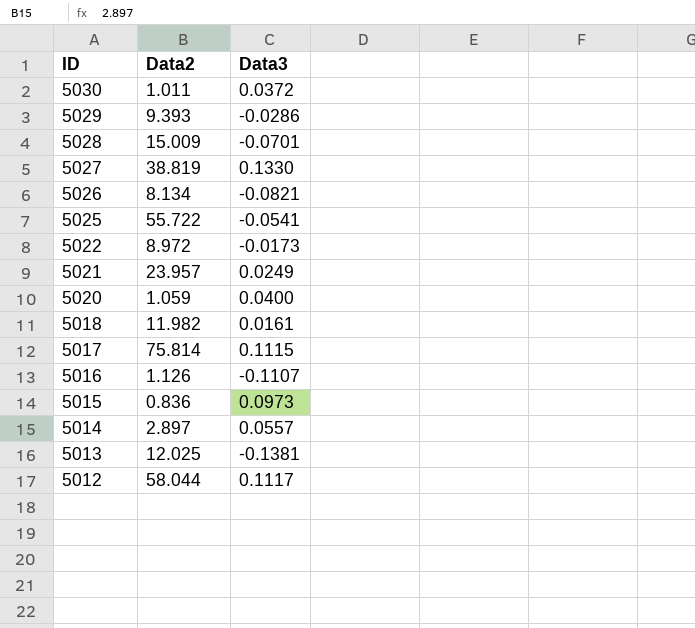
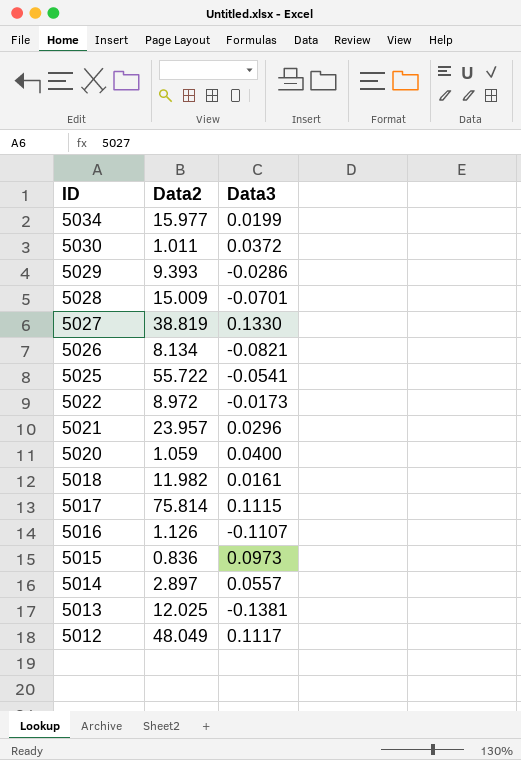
row 5034: none -> 15.977 | 0.0199
5021 | Data3: 0.0249 -> 0.0296
5012 | Data2: 58.044 -> 48.049

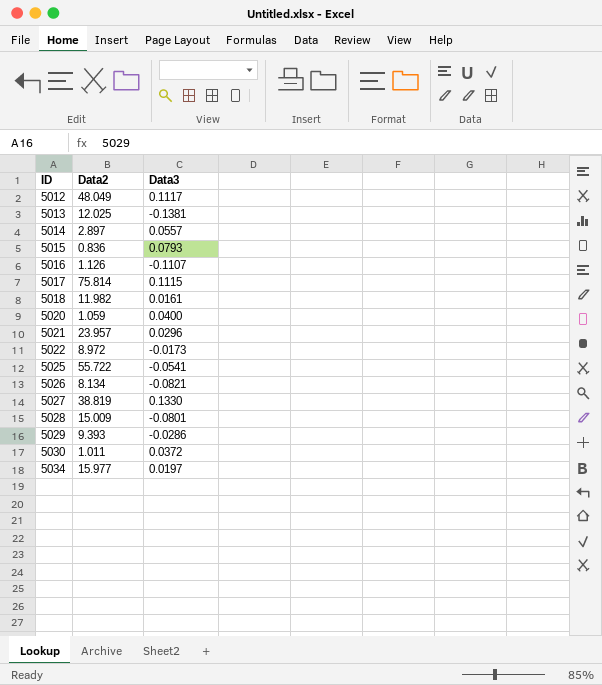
row order: ID descending -> ID ascending
5015 | Data3: 0.0973 -> 0.0793
5028 | Data3: -0.0701 -> -0.0801
5034 | Data3: 0.0199 -> 0.0197

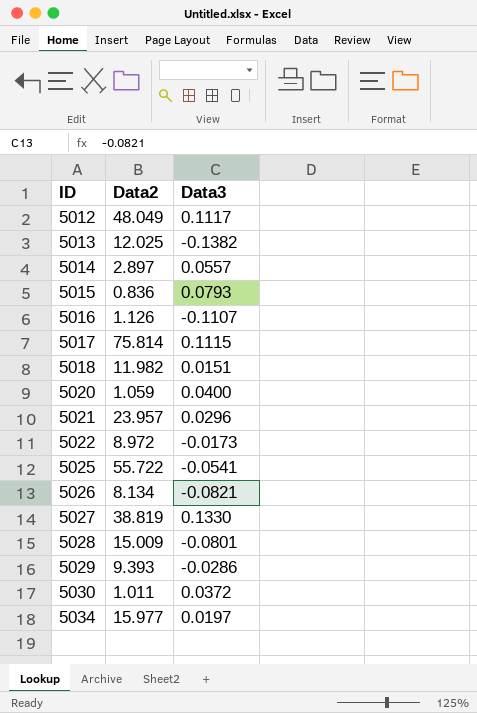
5013 | Data3: -0.1381 -> -0.1382
5018 | Data3: 0.0161 -> 0.0151

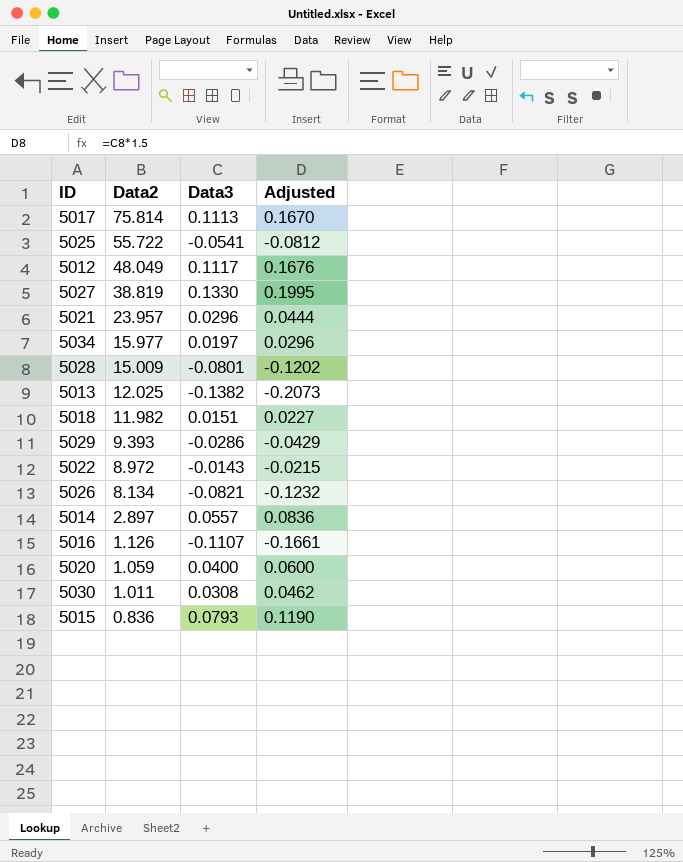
row order: ID ascending -> Data2 descending
column Adjusted | formula: none -> [Data3] * 1.5
5017 | Data3: 0.1115 -> 0.1113
5022 | Data3: -0.0173 -> -0.0143
5030 | Data3: 0.0372 -> 0.0308

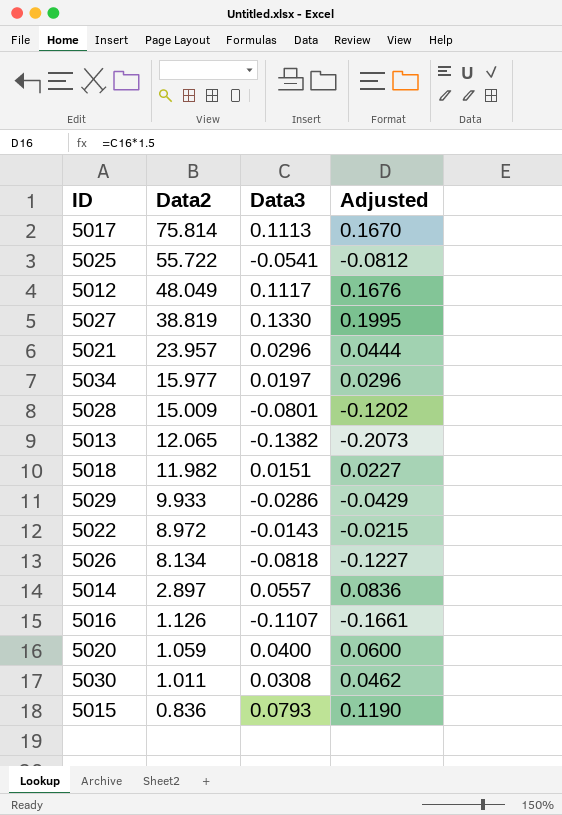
5013 | Data2: 12.025 -> 12.065
5029 | Data2: 9.393 -> 9.933
5026 | Data3: -0.0821 -> -0.0818
5026 | Adjusted: -0.1232 -> -0.1227

